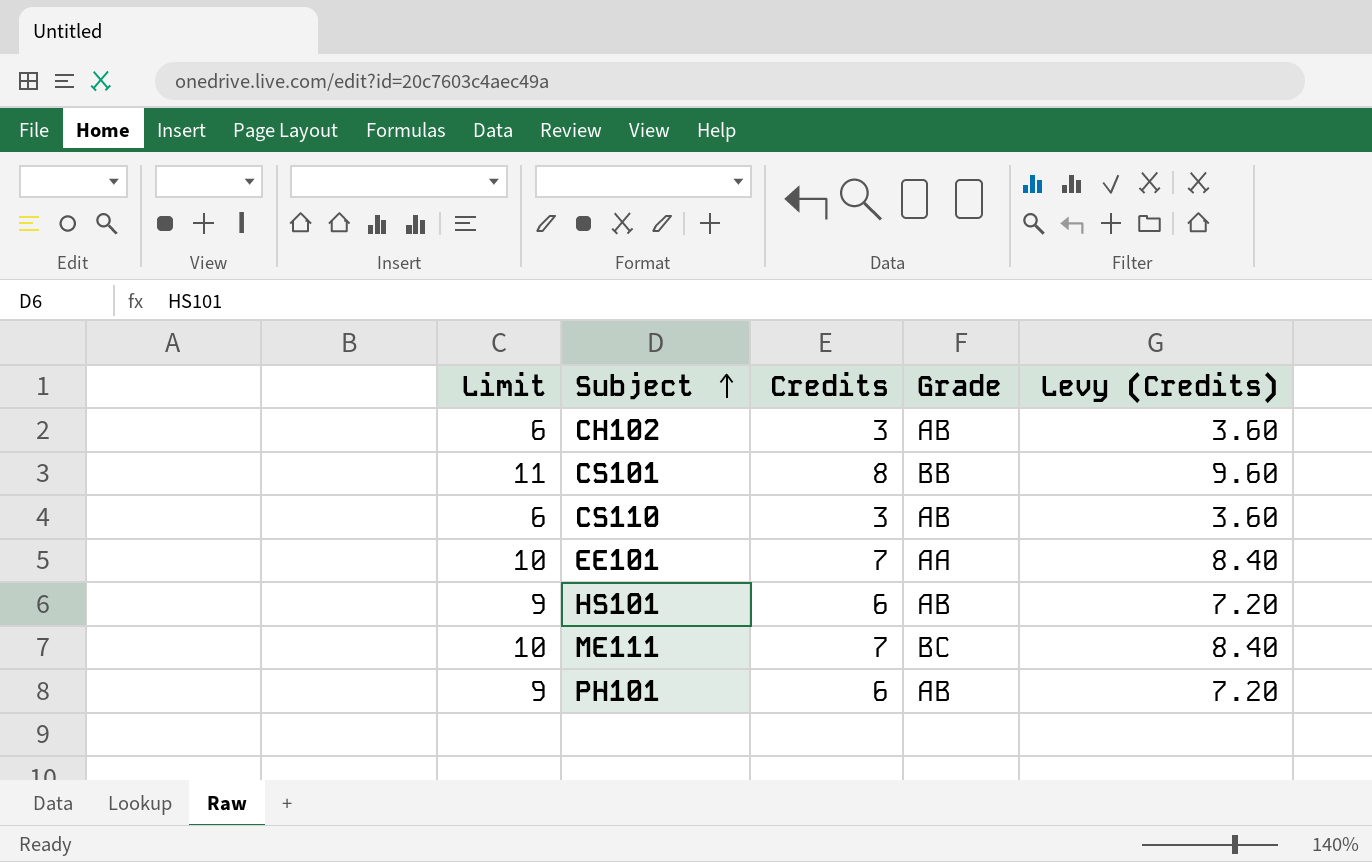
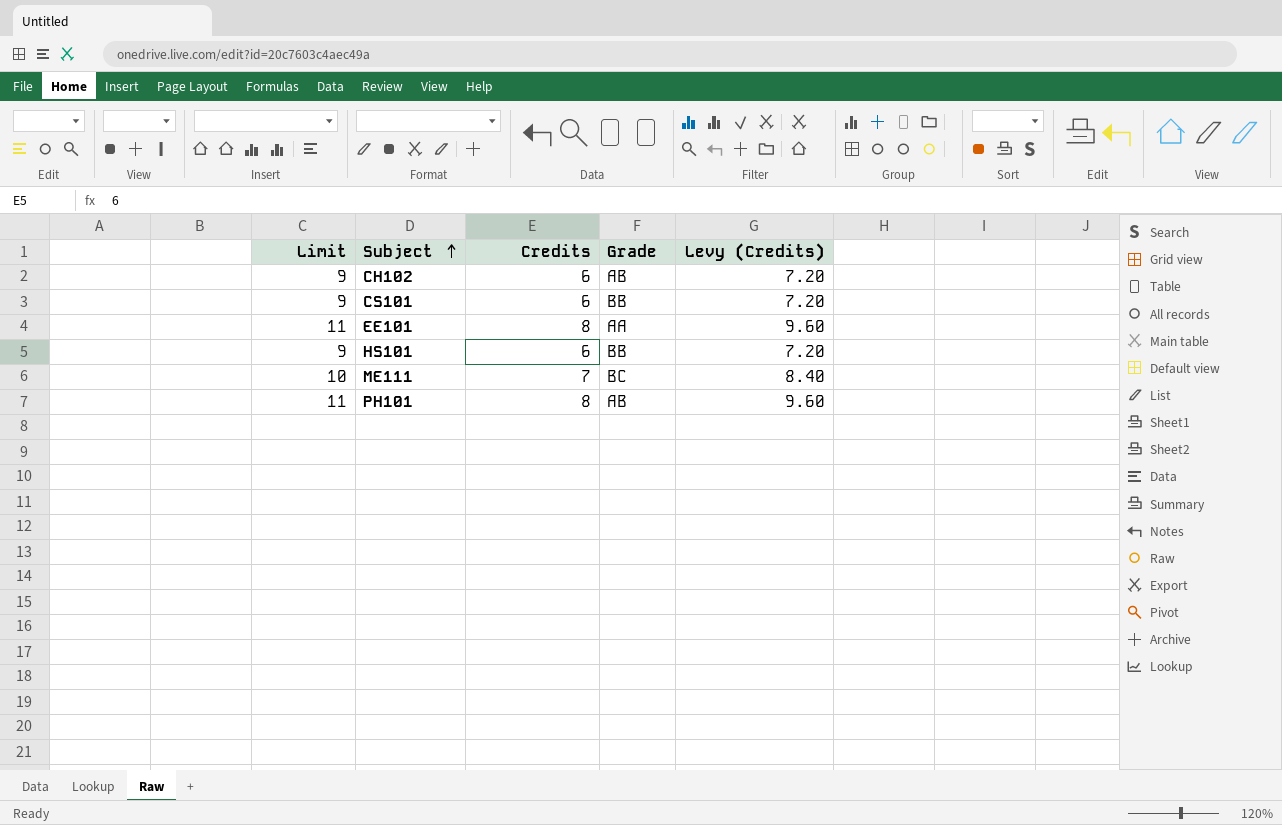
row CS110: 6 | 3 | AB | 3.60 -> none
CH102 | Limit: 6 -> 9
CH102 | Credits: 3 -> 6
CH102 | Levy (Credits): 3.60 -> 7.20
CS101 | Limit: 11 -> 9
CS101 | Credits: 8 -> 6
CS101 | Levy (Credits): 9.60 -> 7.20
EE101 | Limit: 10 -> 11
EE101 | Credits: 7 -> 8
EE101 | Levy (Credits): 8.40 -> 9.60
HS101 | Grade: AB -> BB
PH101 | Limit: 9 -> 11
PH101 | Credits: 6 -> 8
PH101 | Levy (Credits): 7.20 -> 9.60

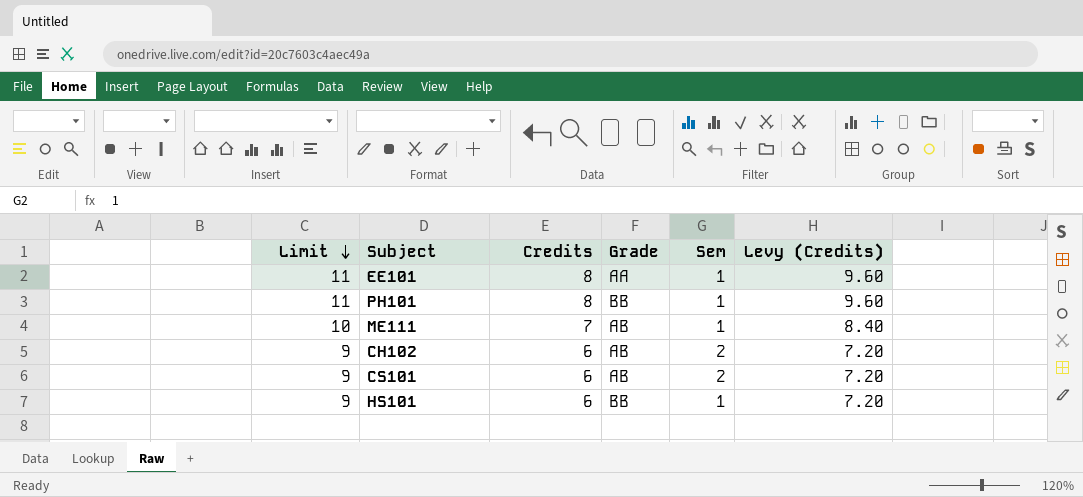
row order: Subject ascending -> Limit descending
column Sem | position: none -> 5
PH101 | Grade: AB -> BB
ME111 | Grade: BC -> AB
CS101 | Grade: BB -> AB

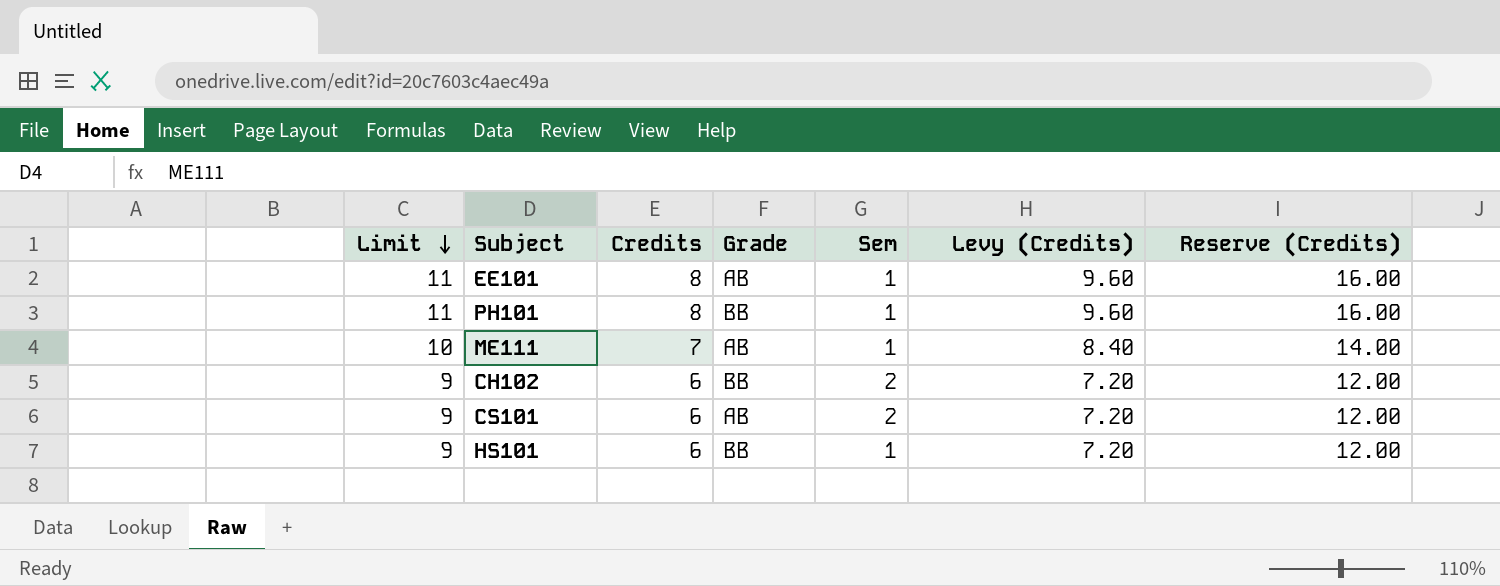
column Reserve (Credits) | formula: none -> [Credits] * 2
EE101 | Grade: AA -> AB
CH102 | Grade: AB -> BB

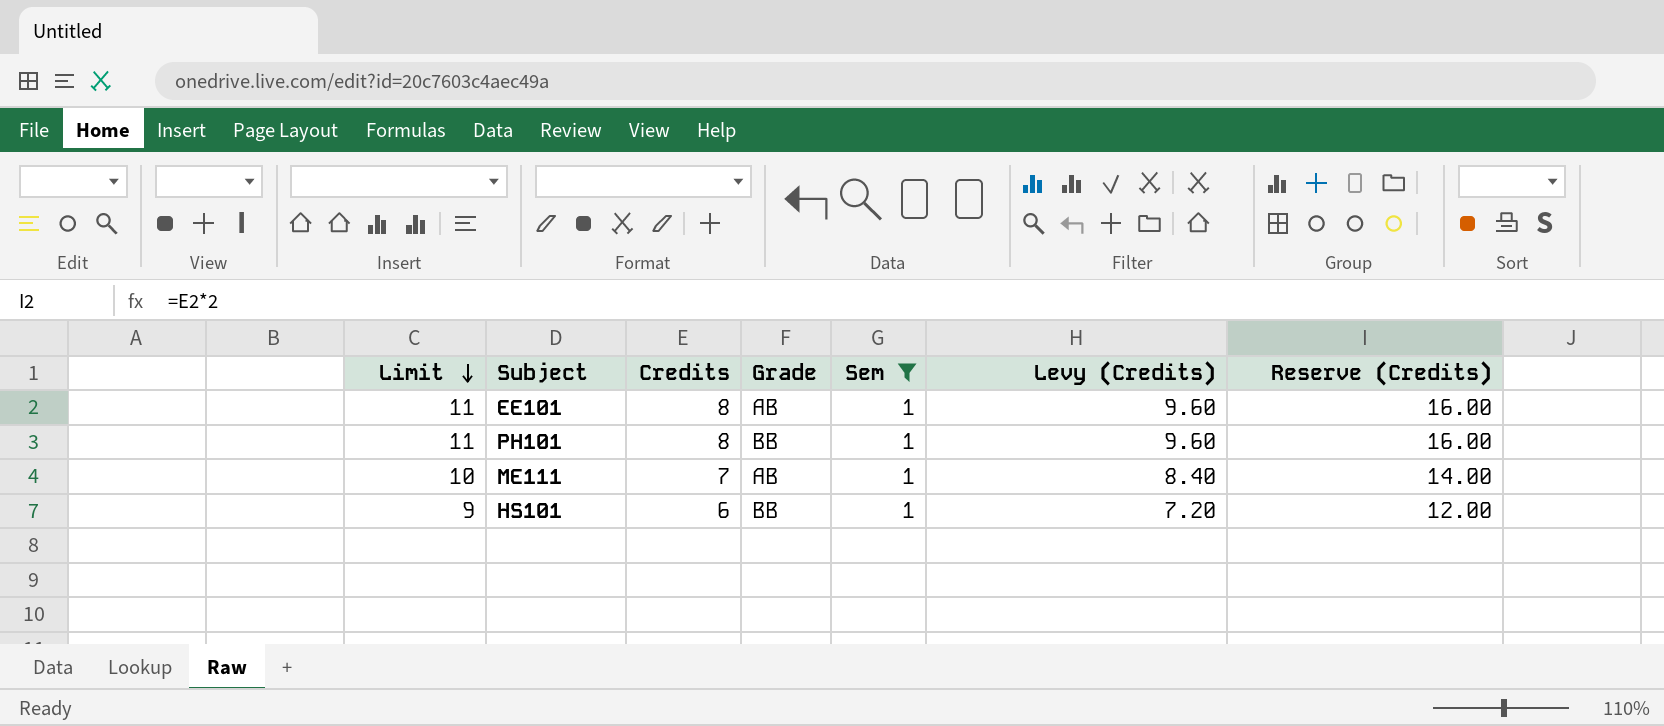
filter: none -> Sem = 1

